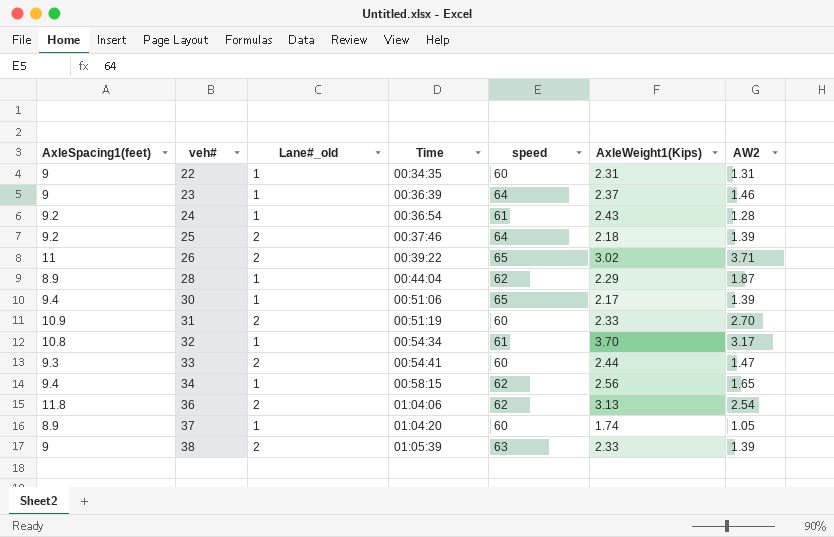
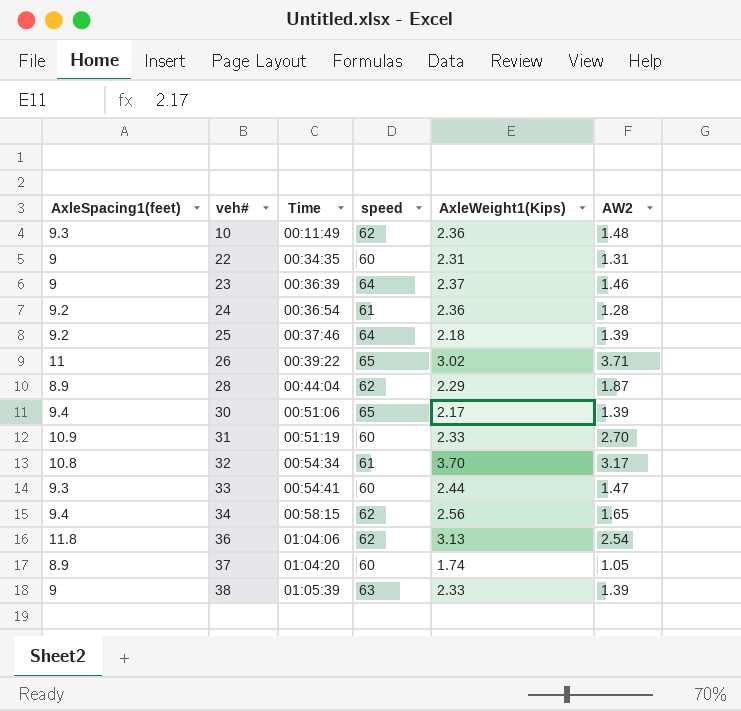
column Lane#_old | position: 3 -> none
row 10: none -> 9.3 | 00:11:49 | 62 | 2.36 | 1.48
24 | AxleWeight1(Kips): 2.43 -> 2.36

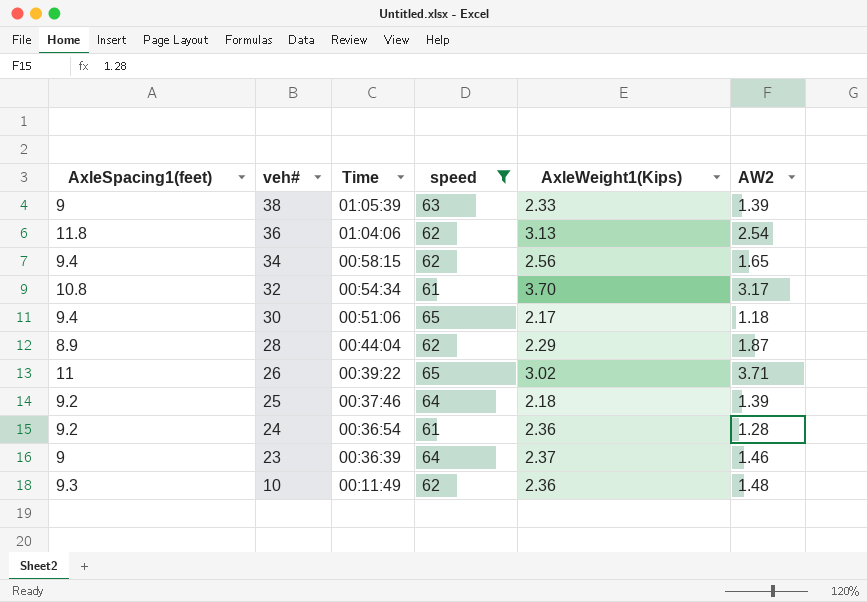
filter: none -> speed != 60
row order: veh# ascending -> veh# descending
30 | AW2: 1.39 -> 1.18

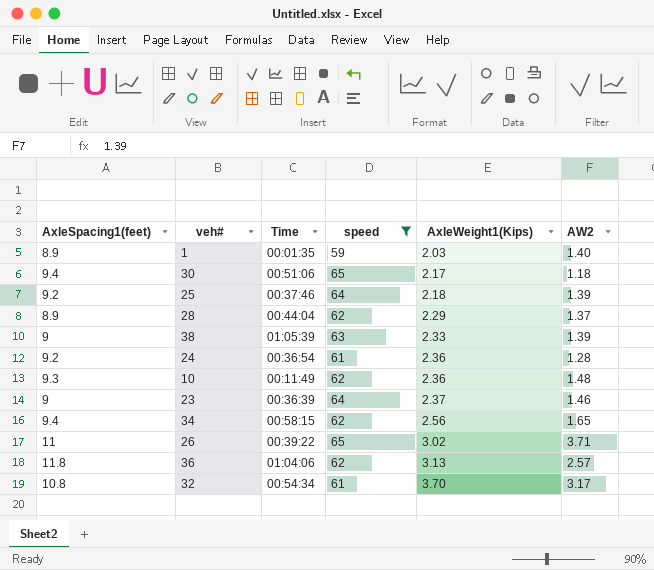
row order: veh# descending -> AxleWeight1(Kips) ascending
row 1: none -> 8.9 | 00:01:35 | 59 | 2.03 | 1.40
28 | AW2: 1.87 -> 1.37
36 | AW2: 2.54 -> 2.57

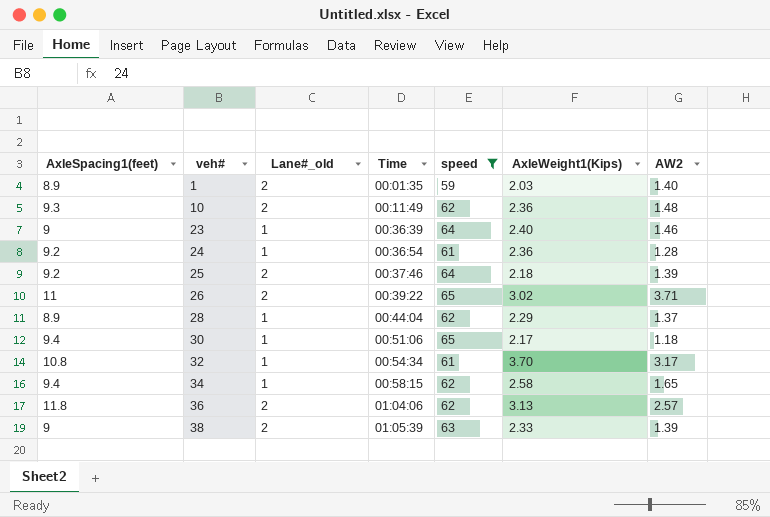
row order: AxleWeight1(Kips) ascending -> veh# ascending
column Lane#_old | position: none -> 3
23 | AxleWeight1(Kips): 2.37 -> 2.40
34 | AxleWeight1(Kips): 2.56 -> 2.58

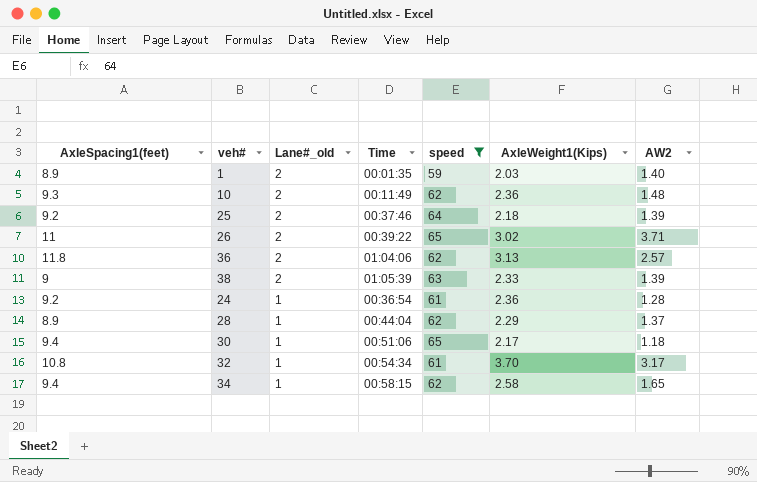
row order: veh# ascending -> Lane#_old descending
row 23: 9 | 1 | 00:36:39 | 64 | 2.40 | 1.46 -> none

